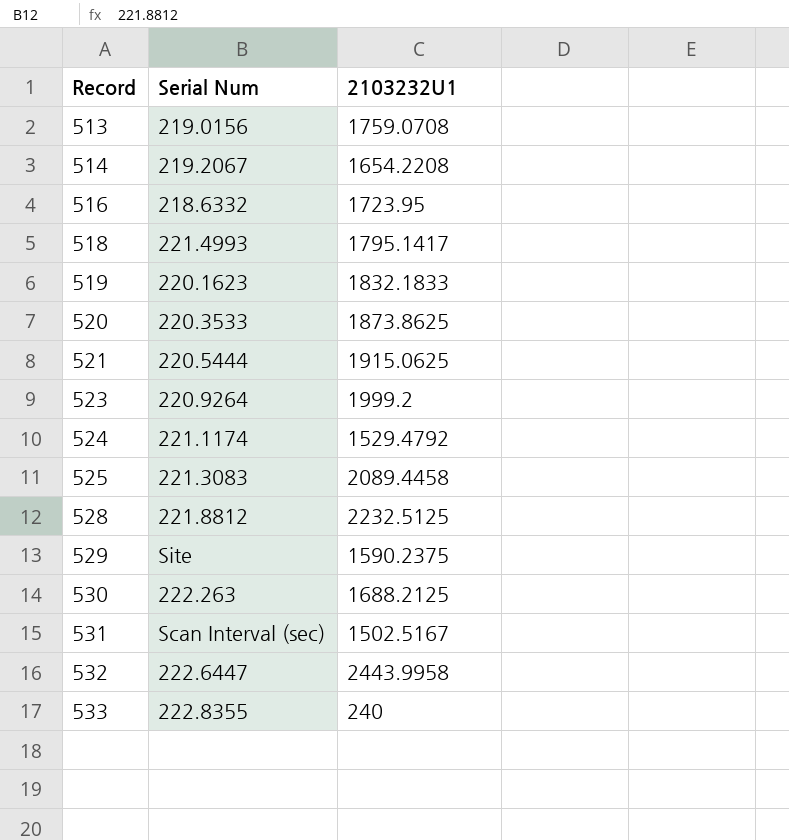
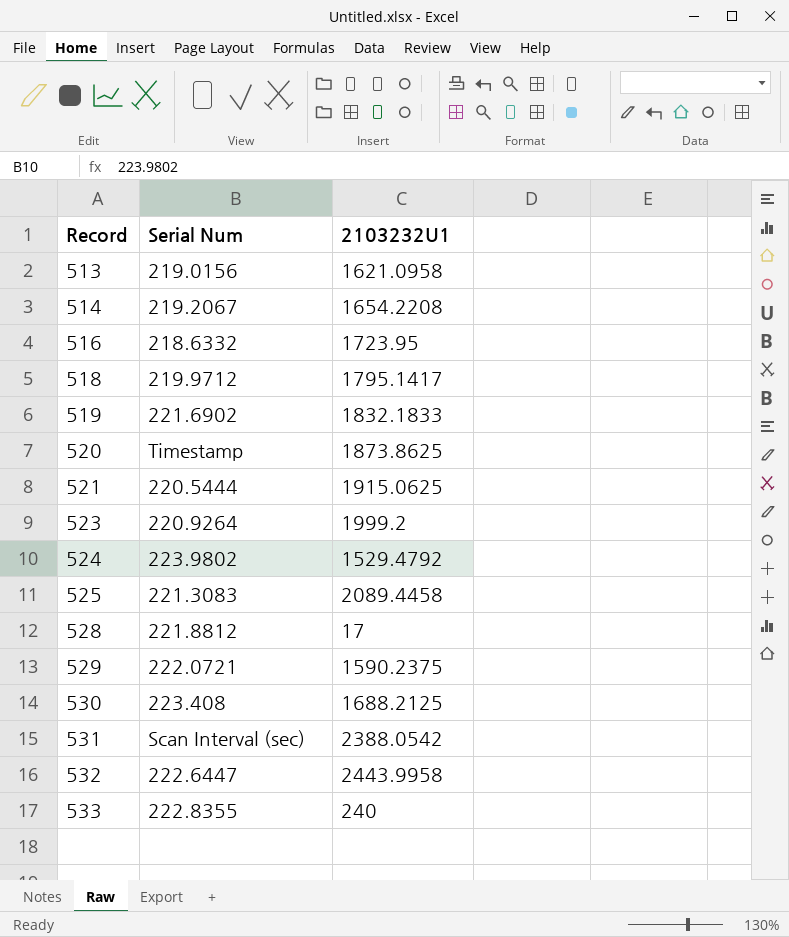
513 | 2103232U1: 1759.0708 -> 1621.0958
518 | Serial Num: 221.4993 -> 219.9712
519 | Serial Num: 220.1623 -> 221.6902
520 | Serial Num: 220.3533 -> Timestamp
524 | Serial Num: 221.1174 -> 223.9802
528 | 2103232U1: 2232.5125 -> 17
529 | Serial Num: Site -> 222.0721
530 | Serial Num: 222.263 -> 223.408
531 | 2103232U1: 1502.5167 -> 2388.0542

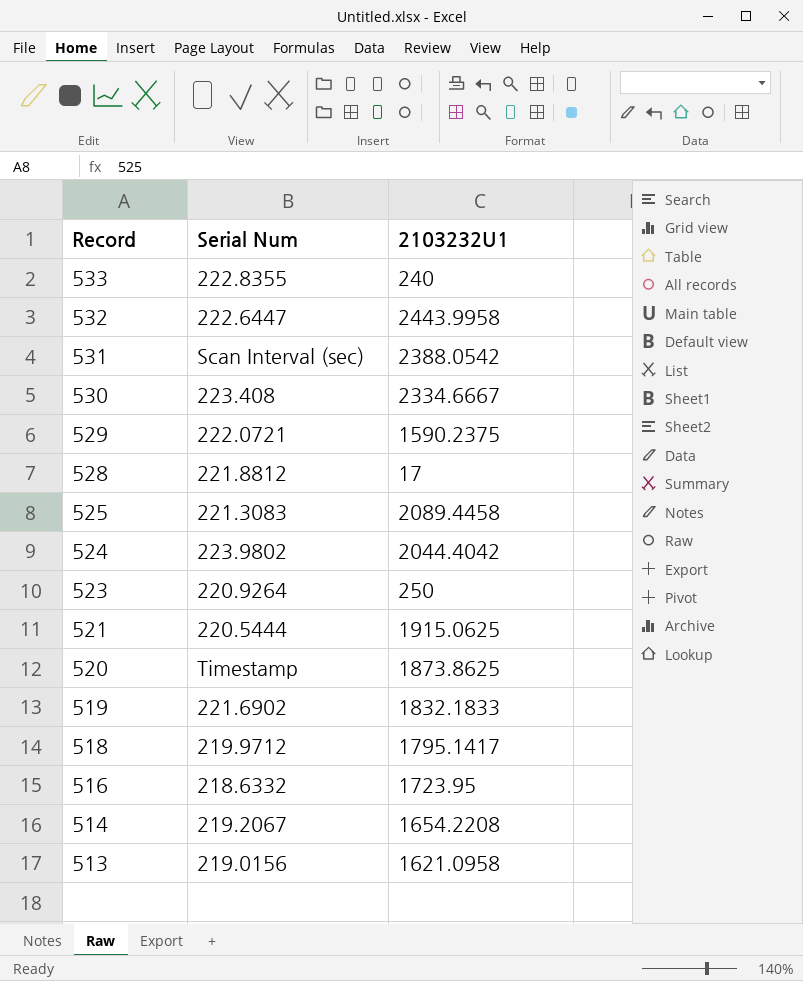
row order: Record ascending -> Record descending
530 | 2103232U1: 1688.2125 -> 2334.6667
524 | 2103232U1: 1529.4792 -> 2044.4042
523 | 2103232U1: 1999.2 -> 250

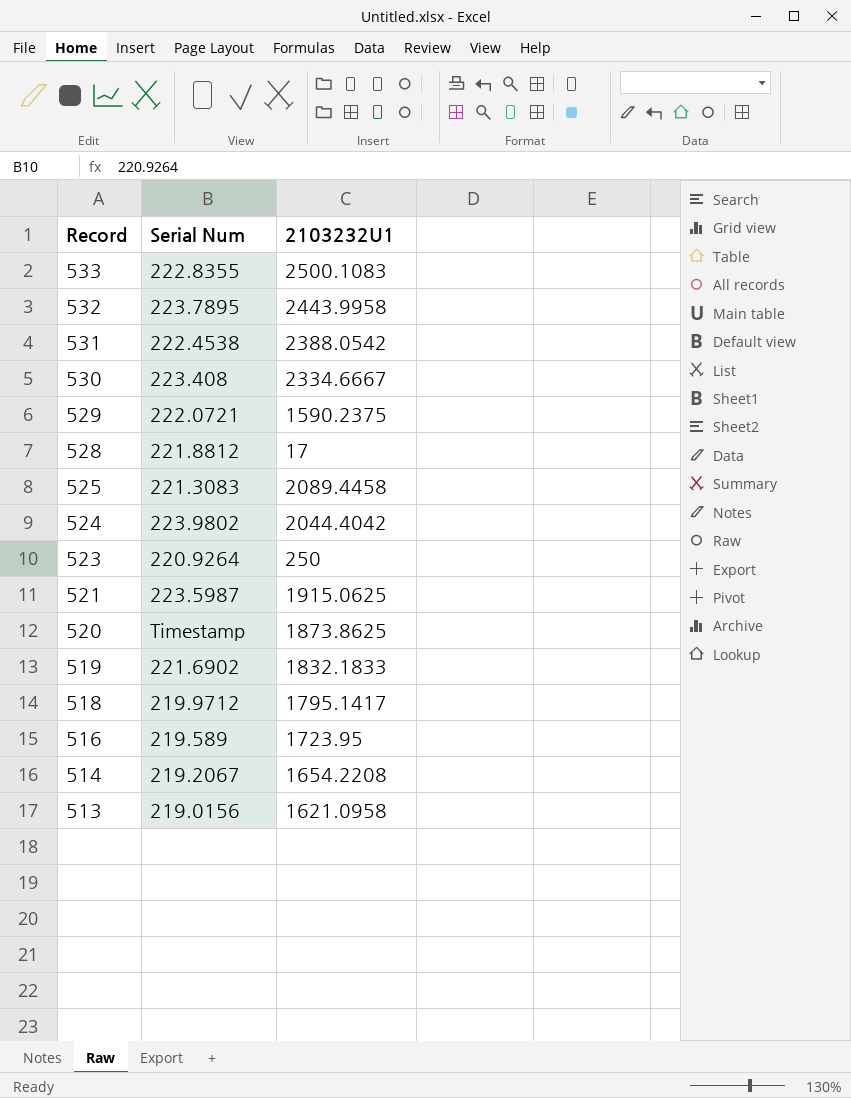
533 | 2103232U1: 240 -> 2500.1083
532 | Serial Num: 222.6447 -> 223.7895
531 | Serial Num: Scan Interval (sec) -> 222.4538
521 | Serial Num: 220.5444 -> 223.5987
516 | Serial Num: 218.6332 -> 219.589

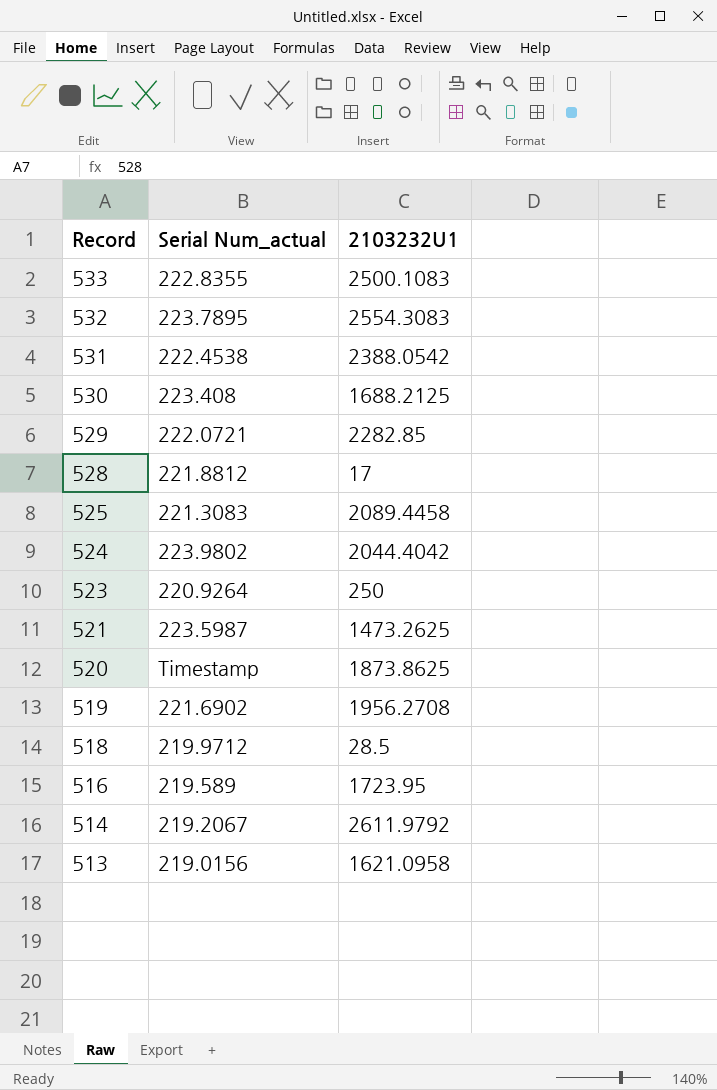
column name: Serial Num -> Serial Num_actual
532 | 2103232U1: 2443.9958 -> 2554.3083
530 | 2103232U1: 2334.6667 -> 1688.2125
529 | 2103232U1: 1590.2375 -> 2282.85
521 | 2103232U1: 1915.0625 -> 1473.2625
519 | 2103232U1: 1832.1833 -> 1956.2708
518 | 2103232U1: 1795.1417 -> 28.5
514 | 2103232U1: 1654.2208 -> 2611.9792

